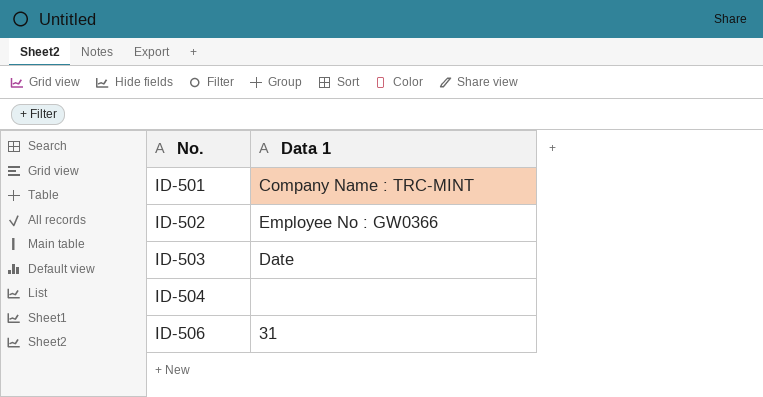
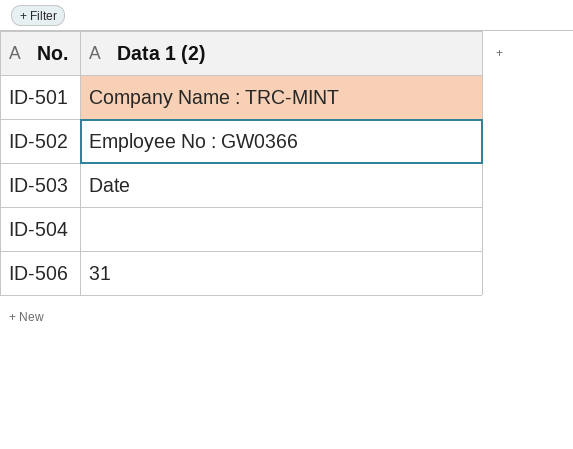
column name: Data 1 -> Data 1 (2)

